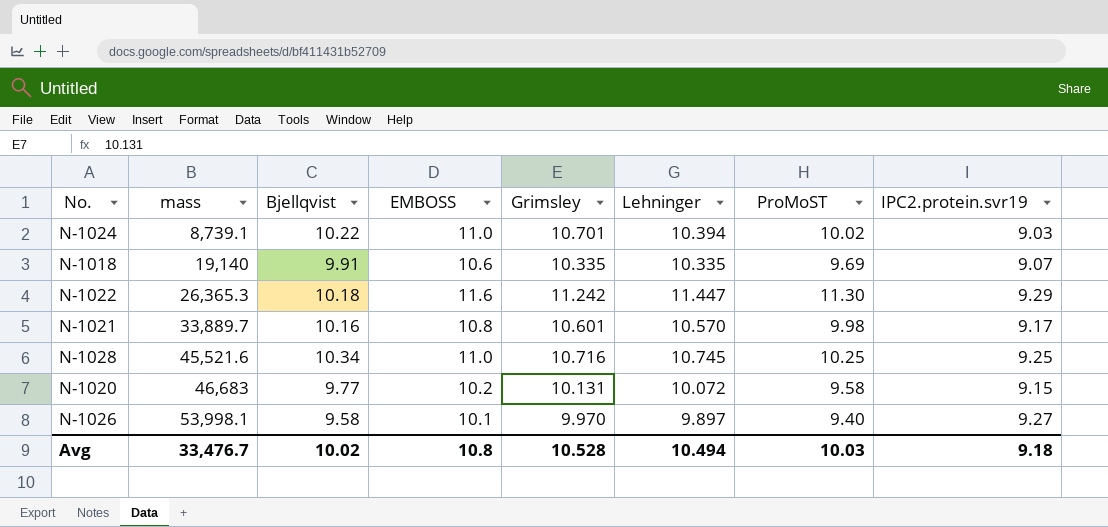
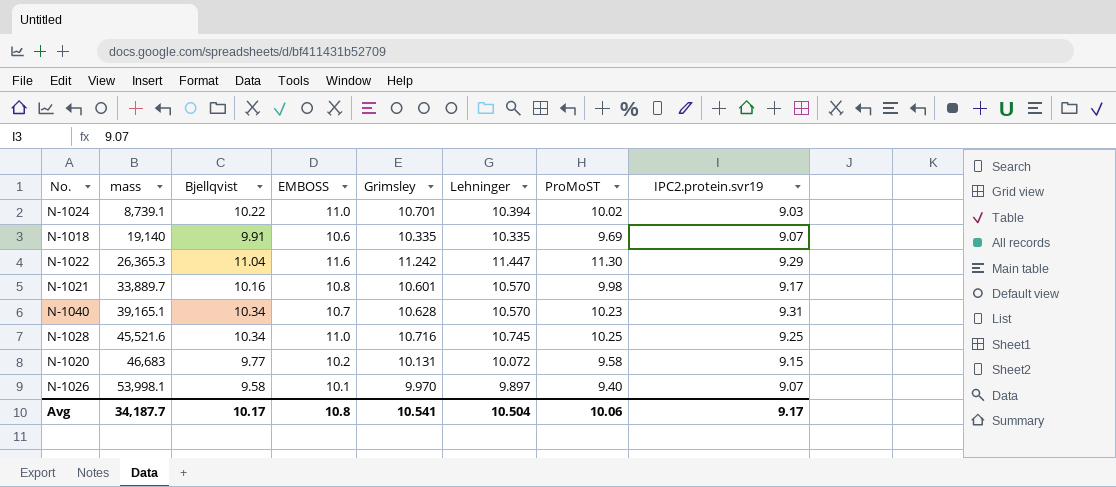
N-1022 | Bjellqvist: 10.18 -> 11.04
row N-1040: none -> 39,165.1 | 10.34 | 10.7 | 10.628 | 10.570 | 10.23 | 9.31
N-1026 | IPC2.protein.svr19: 9.27 -> 9.07
Avg | mass: 33,476.7 -> 34,187.7
Avg | Bjellqvist: 10.02 -> 10.17
Avg | Grimsley: 10.528 -> 10.541
Avg | Lehninger: 10.494 -> 10.504
Avg | ProMoST: 10.03 -> 10.06
Avg | IPC2.protein.svr19: 9.18 -> 9.17

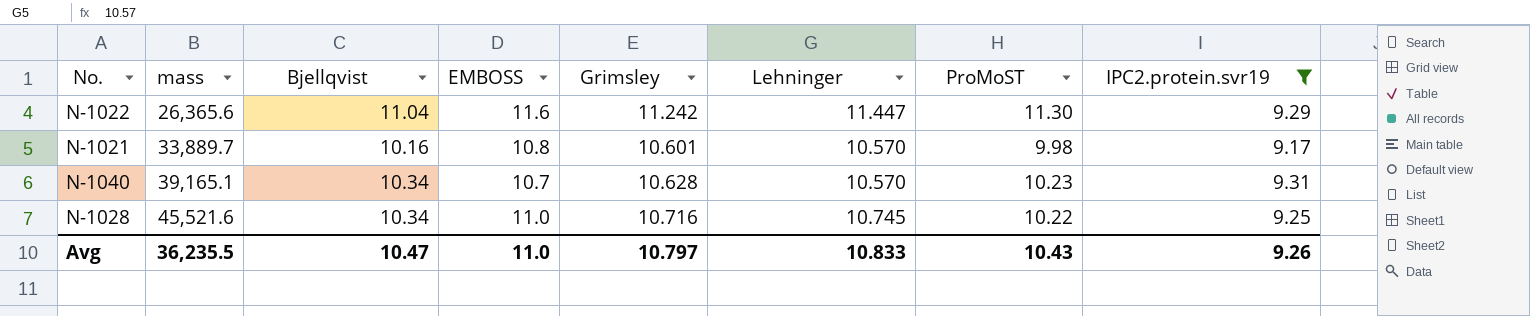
filter: none -> IPC2.protein.svr19 >= 9.17
N-1022 | mass: 26,365.3 -> 26,365.6
N-1028 | ProMoST: 10.25 -> 10.22
Avg | mass: 34,187.7 -> 36,235.5
Avg | Bjellqvist: 10.17 -> 10.47
Avg | EMBOSS: 10.8 -> 11.0
Avg | Grimsley: 10.541 -> 10.797
Avg | Lehninger: 10.504 -> 10.833
Avg | ProMoST: 10.06 -> 10.43
Avg | IPC2.protein.svr19: 9.17 -> 9.26

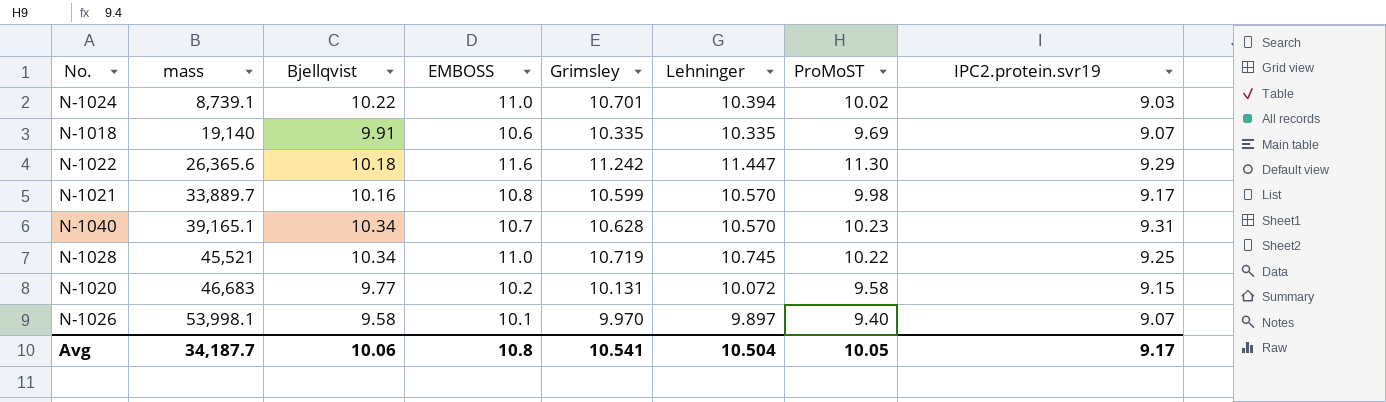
filter: IPC2.protein.svr19 >= 9.17 -> none
N-1022 | Bjellqvist: 11.04 -> 10.18
N-1021 | Grimsley: 10.601 -> 10.599
N-1028 | mass: 45,521.6 -> 45,521
N-1028 | Grimsley: 10.716 -> 10.719
Avg | mass: 36,235.5 -> 34,187.7
Avg | Bjellqvist: 10.47 -> 10.06
Avg | EMBOSS: 11.0 -> 10.8
Avg | Grimsley: 10.797 -> 10.541
Avg | Lehninger: 10.833 -> 10.504
Avg | ProMoST: 10.43 -> 10.05
Avg | IPC2.protein.svr19: 9.26 -> 9.17

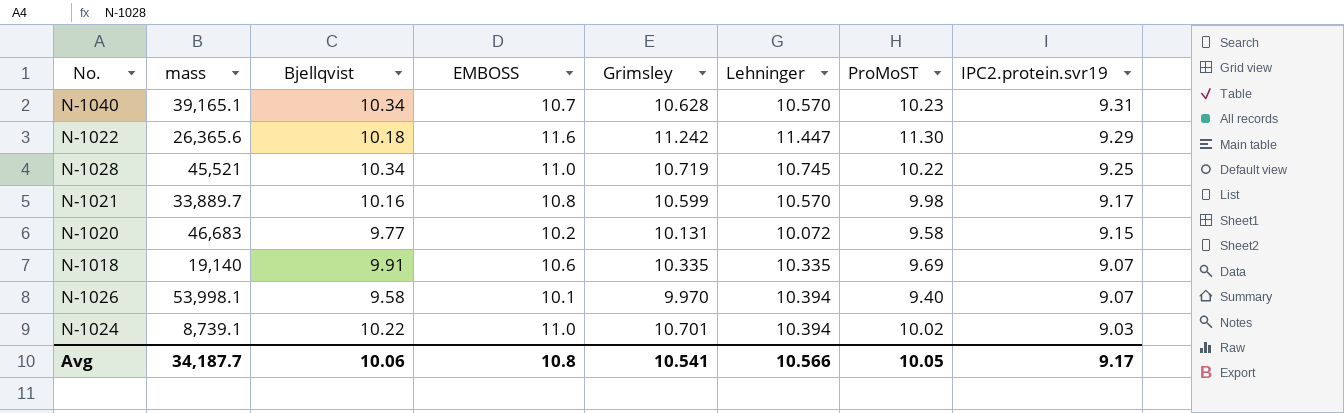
row order: mass ascending -> IPC2.protein.svr19 descending
N-1026 | Lehninger: 9.897 -> 10.394
Avg | Lehninger: 10.504 -> 10.566

